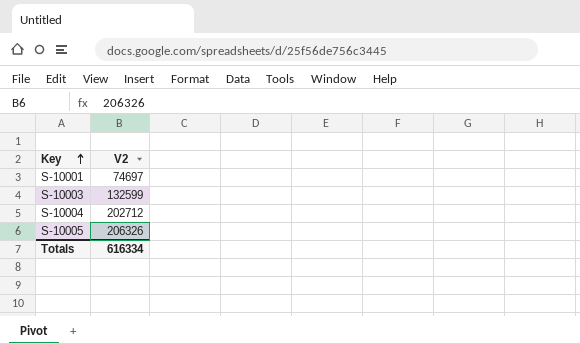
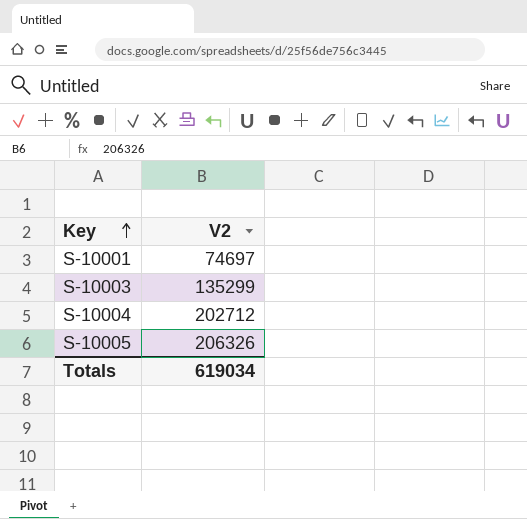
S-10003 | V2: 132599 -> 135299
Totals | V2: 616334 -> 619034

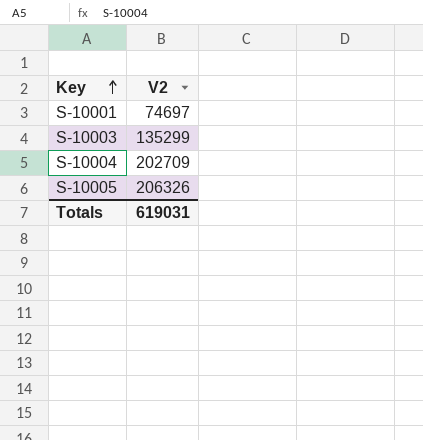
S-10004 | V2: 202712 -> 202709
Totals | V2: 619034 -> 619031

